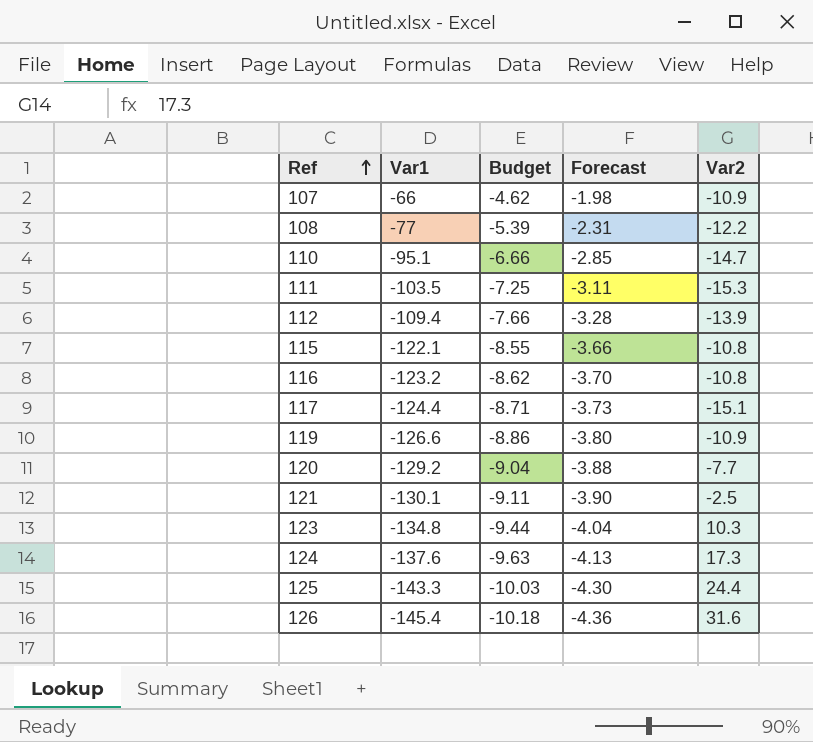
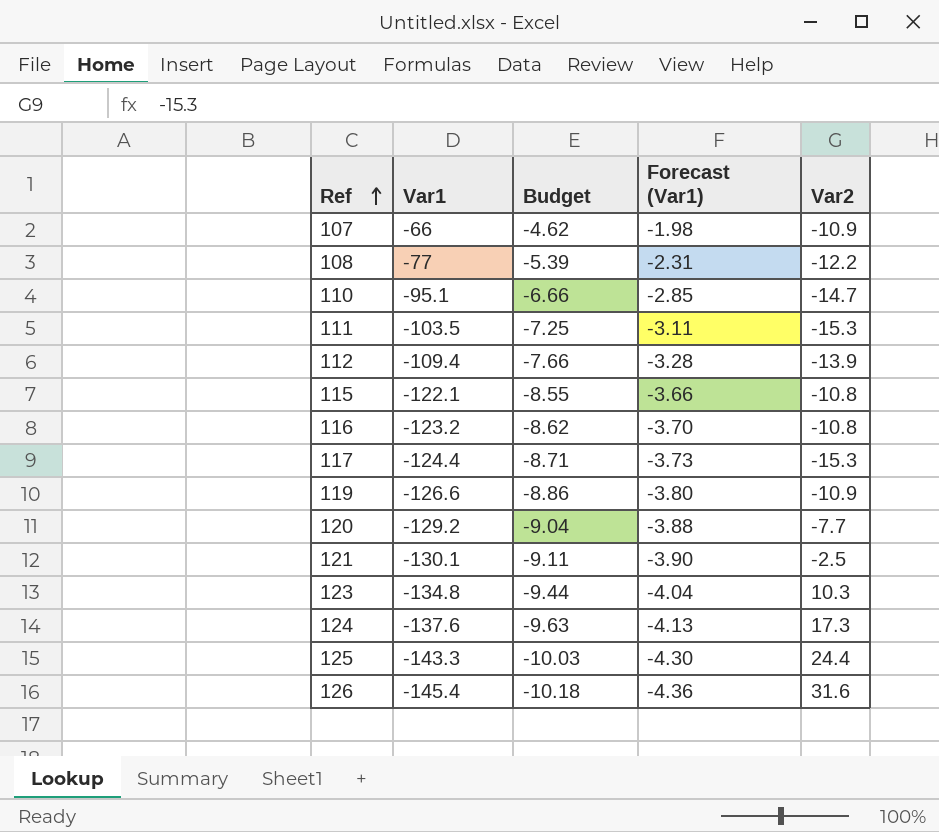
column name: Forecast -> Forecast (Var1)
117 | Var2: -15.1 -> -15.3

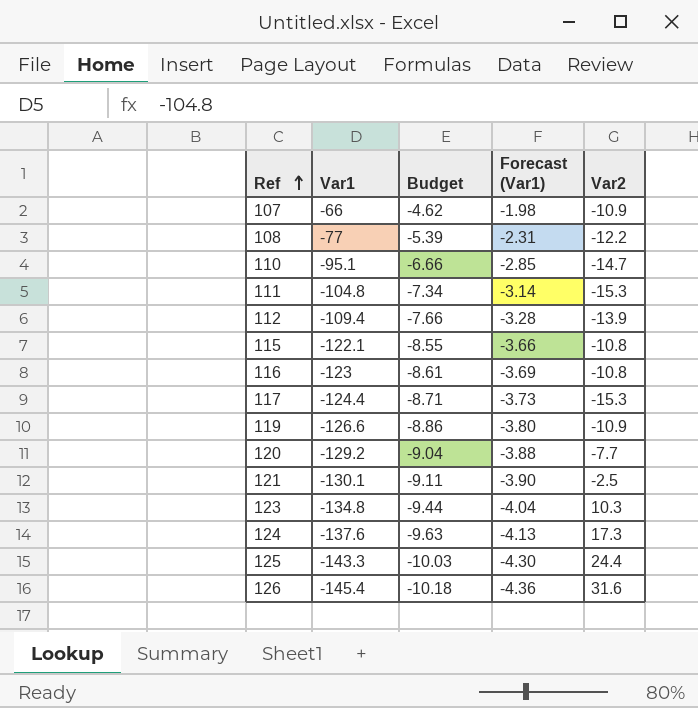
111 | Var1: -103.5 -> -104.8
111 | Budget: -7.25 -> -7.34
111 | Forecast (Var1): -3.11 -> -3.14
116 | Var1: -123.2 -> -123
116 | Budget: -8.62 -> -8.61
116 | Forecast (Var1): -3.70 -> -3.69

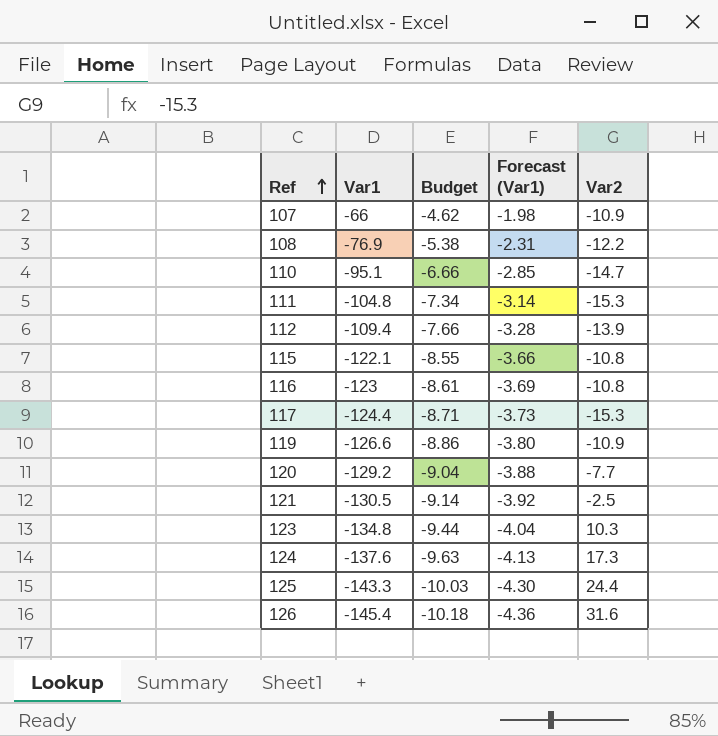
108 | Var1: -77 -> -76.9
108 | Budget: -5.39 -> -5.38
121 | Var1: -130.1 -> -130.5
121 | Budget: -9.11 -> -9.14
121 | Forecast (Var1): -3.90 -> -3.92

